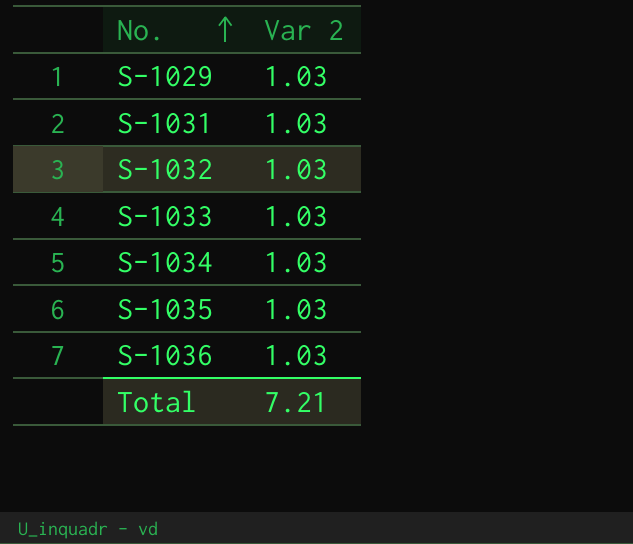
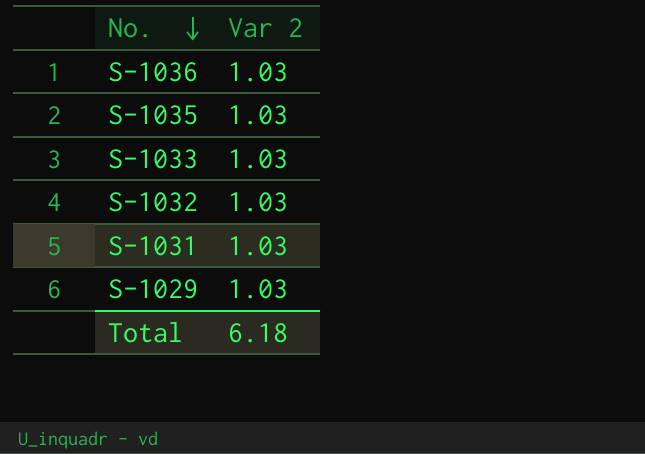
row order: No. ascending -> No. descending
row S-1034: 1.03 -> none
Total | Var 2: 7.21 -> 6.18

